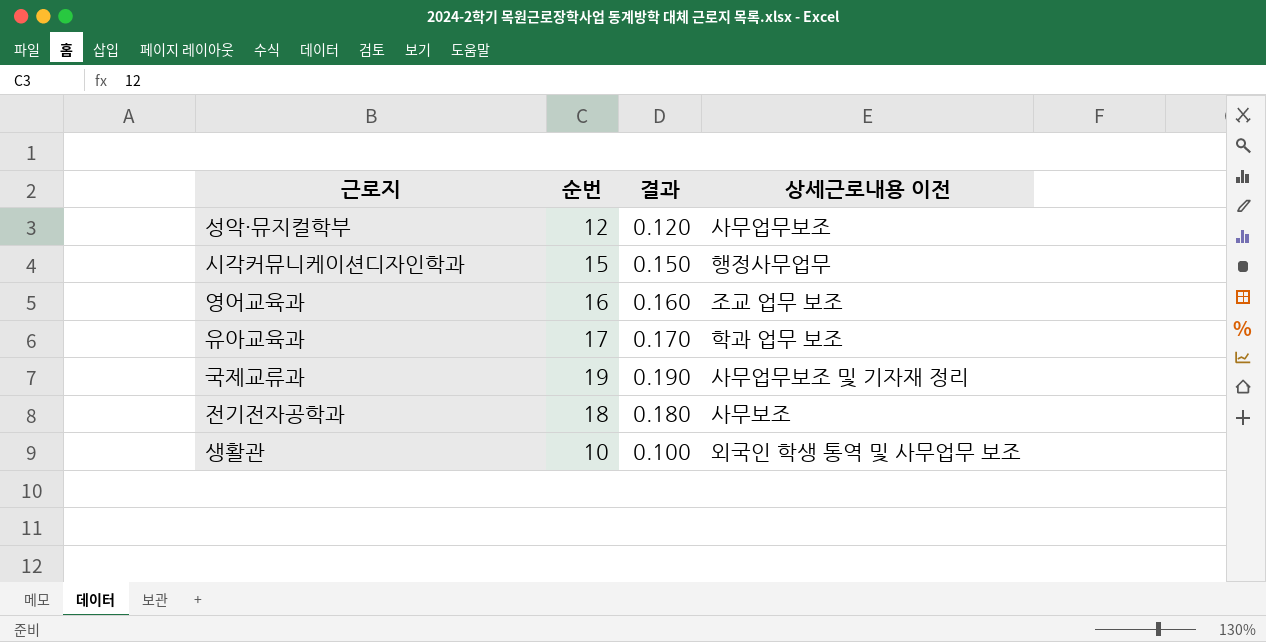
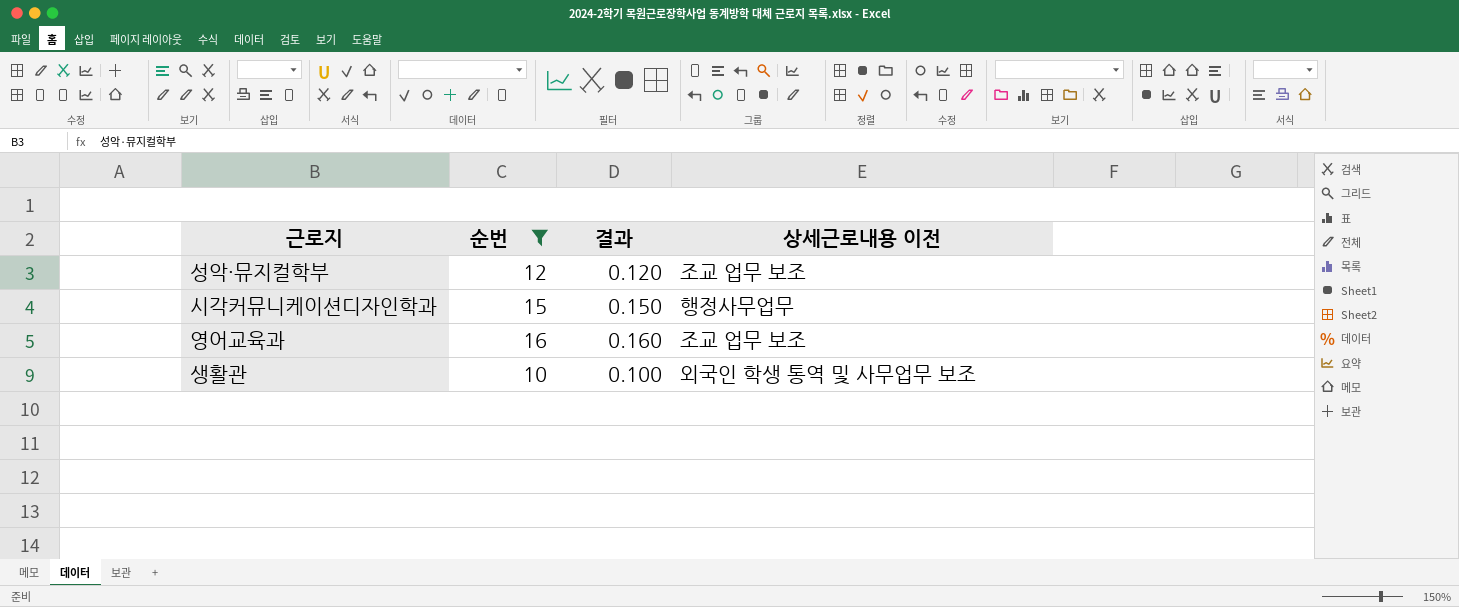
filter: none -> 순번 <= 16
성악·뮤지컬학부 | 상세근로내용 이전: 사무업무보조 -> 조교 업무 보조

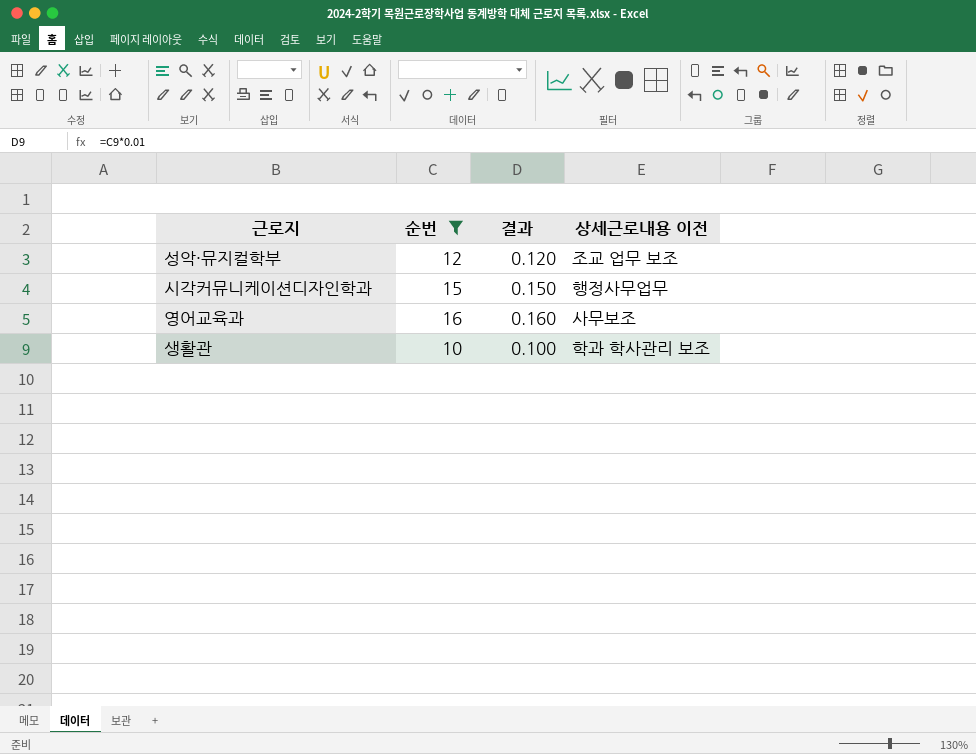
영어교육과 | 상세근로내용 이전: 조교 업무 보조 -> 사무보조
생활관 | 상세근로내용 이전: 외국인 학생 통역 및 사무업무 보조 -> 학과 학사관리 보조

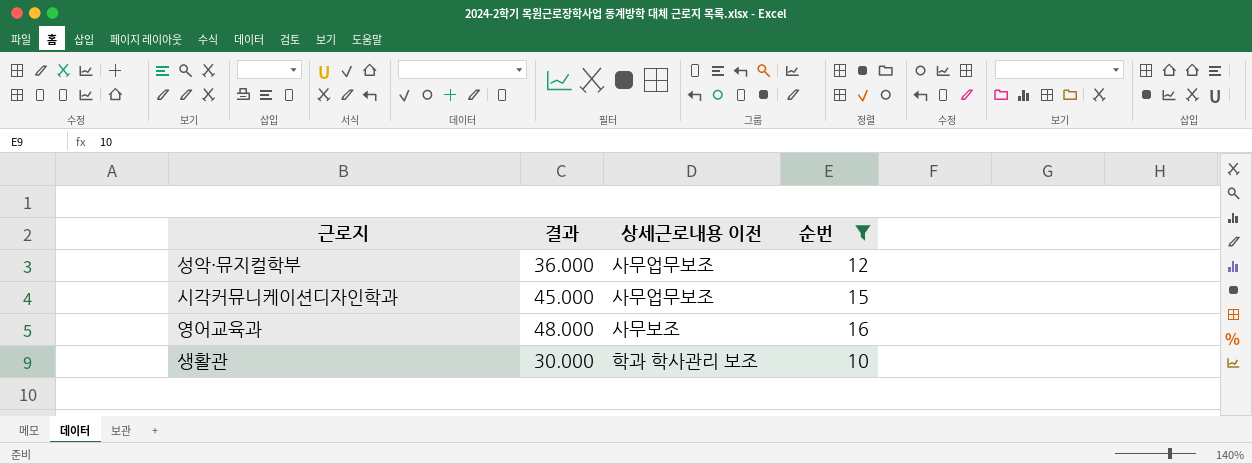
column 결과 | formula: [순번] * 0.01 -> [순번] * 3
column 순번 | position: 2 -> 4
성악·뮤지컬학부 | 상세근로내용 이전: 조교 업무 보조 -> 사무업무보조
시각커뮤니케이션디자인학과 | 상세근로내용 이전: 행정사무업무 -> 사무업무보조

